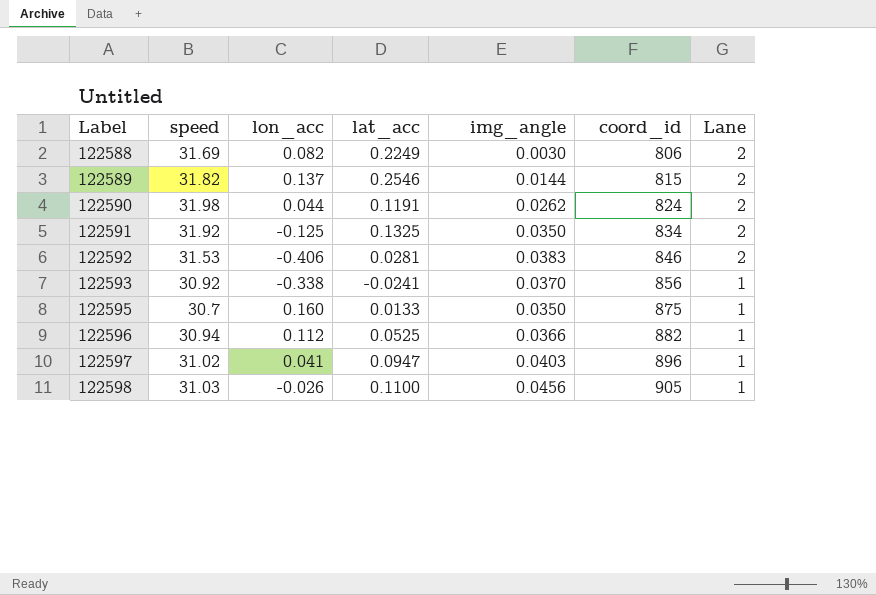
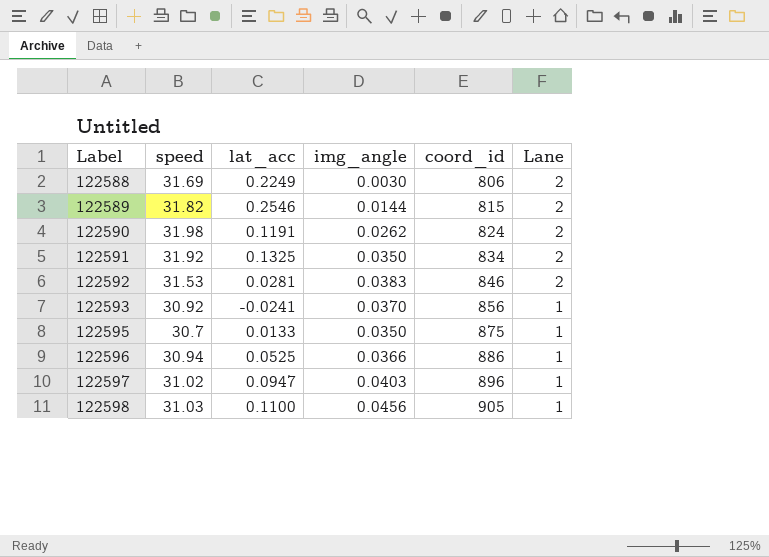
column lon_acc | position: 3 -> none
122596 | coord_id: 882 -> 886

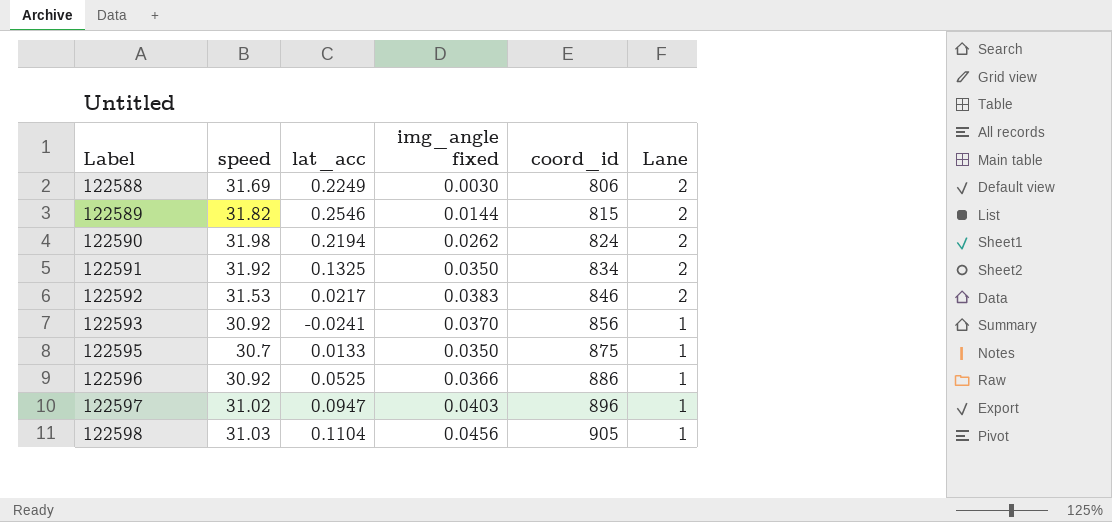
column name: img_angle -> img_angle fixed
122590 | lat_acc: 0.1191 -> 0.2194
122592 | lat_acc: 0.0281 -> 0.0217
122596 | speed: 30.94 -> 30.92
122598 | lat_acc: 0.1100 -> 0.1104

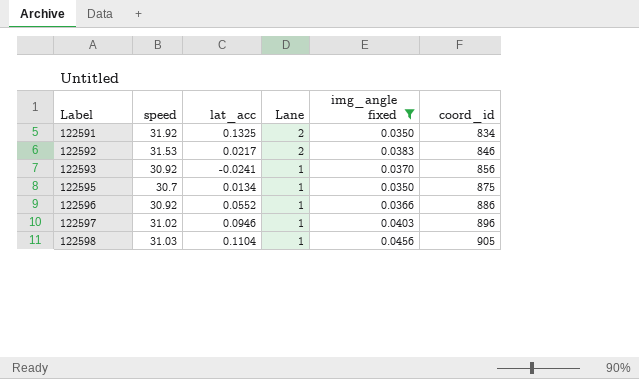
filter: none -> img_angle fixed >= 0.0350
column Lane | position: 6 -> 4
122595 | lat_acc: 0.0133 -> 0.0134
122596 | lat_acc: 0.0525 -> 0.0552
122597 | lat_acc: 0.0947 -> 0.0946

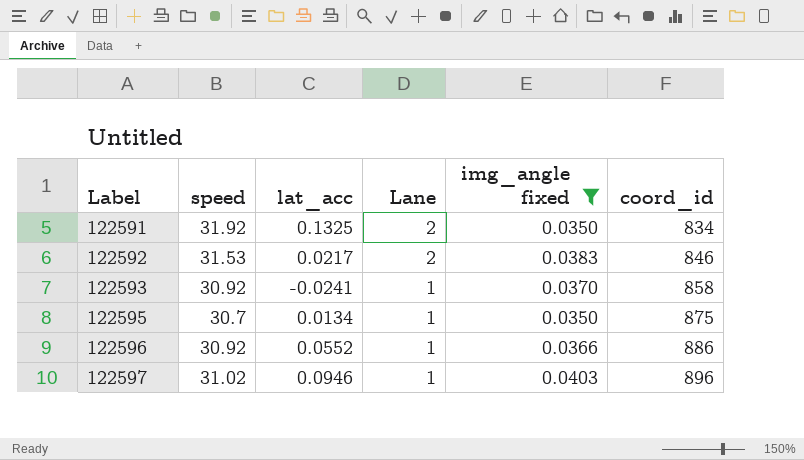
row 122598: 31.03 | 0.1104 | 1 | 0.0456 | 905 -> none
122593 | coord_id: 856 -> 858

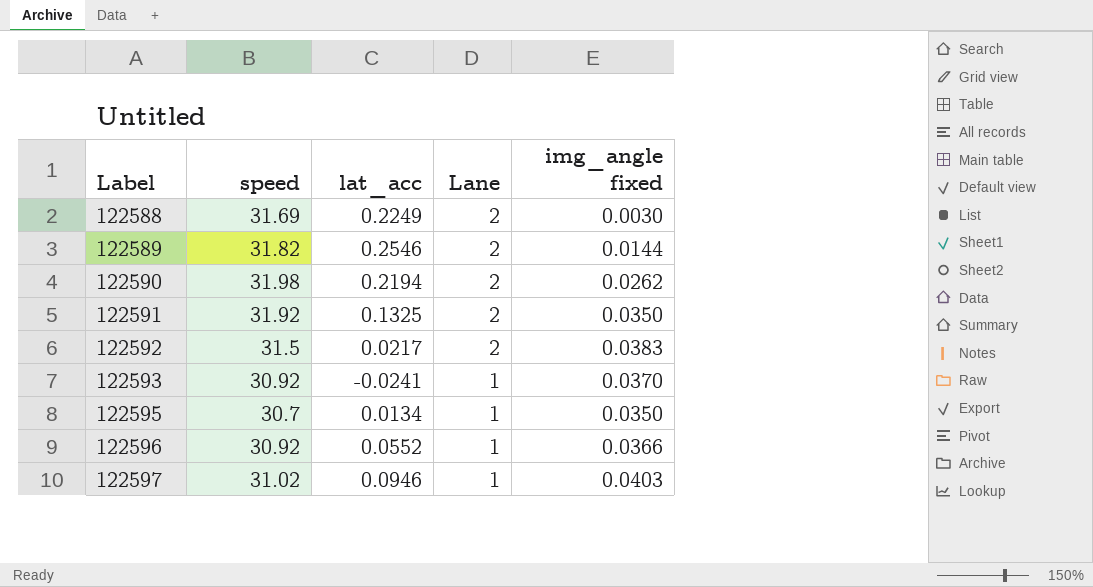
filter: img_angle fixed >= 0.0350 -> none
column coord_id | position: 6 -> none
122592 | speed: 31.53 -> 31.5

